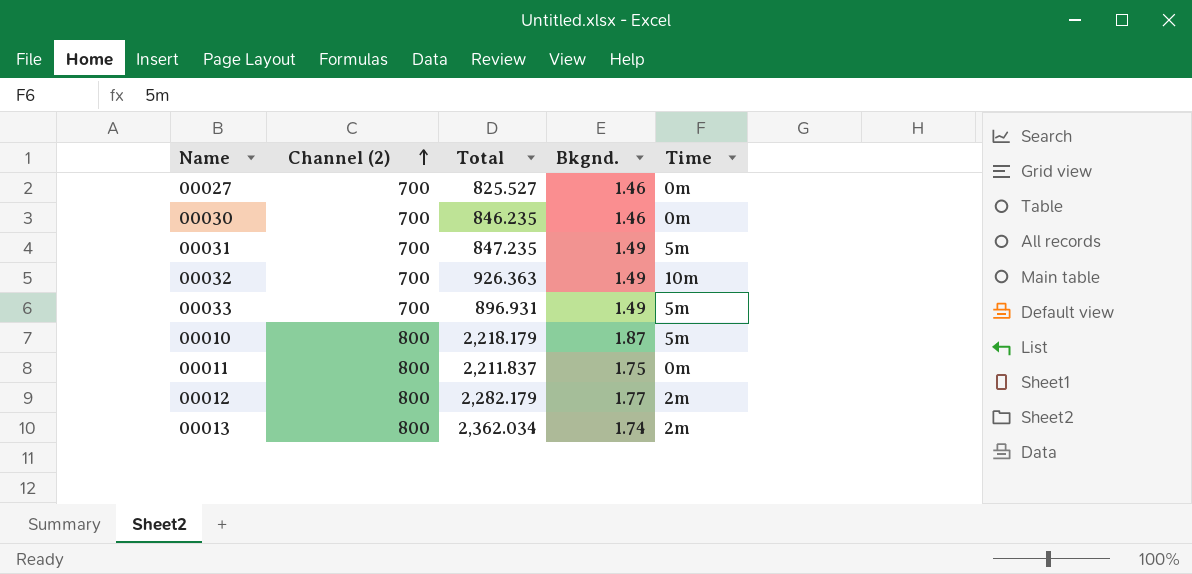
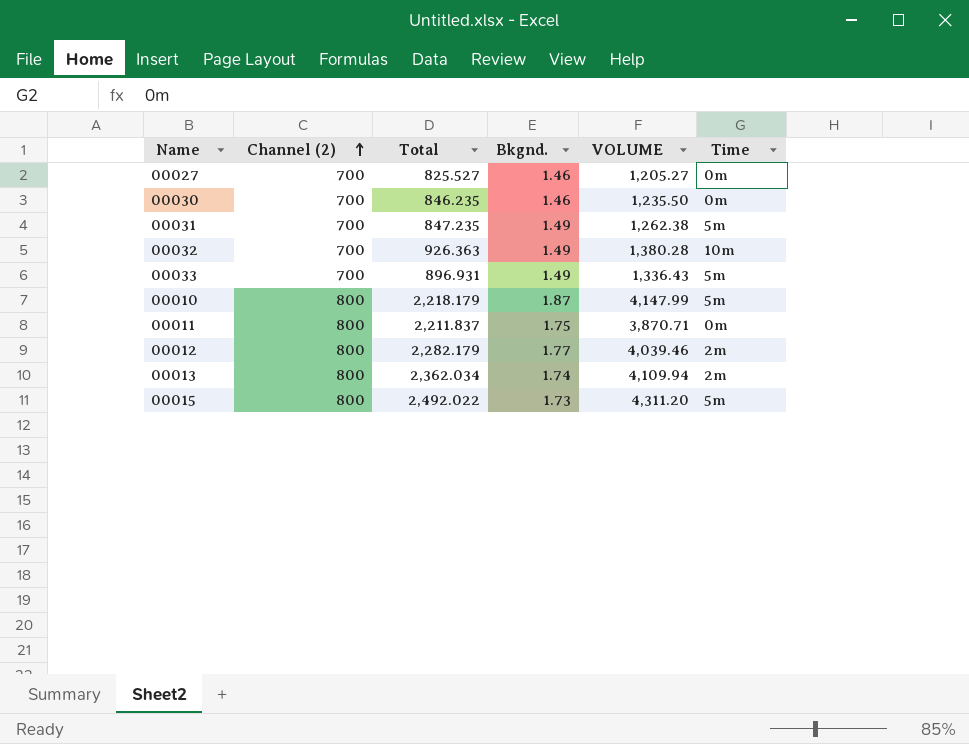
column VOLUME | formula: none -> [Total] * [Bkgnd.]
row 00015: none -> 800 | 2,492.022 | 1.73 | 4,311.20 | 5m

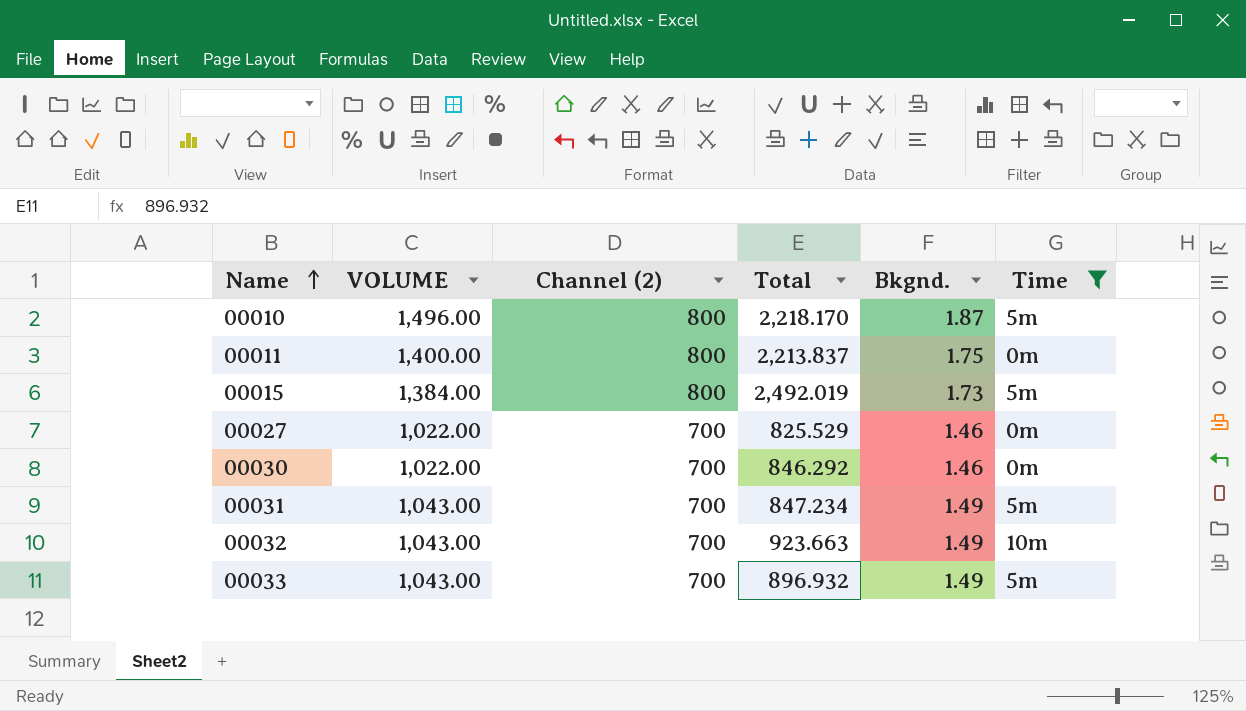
filter: none -> Time != 2m
row order: Channel (2) ascending -> Name ascending
column VOLUME | formula: [Total] * [Bkgnd.] -> [Channel (2)] * [Bkgnd.]
column VOLUME | position: 5 -> 2
00010 | Total: 2,218.179 -> 2,218.170
00011 | Total: 2,211.837 -> 2,213.837
00015 | Total: 2,492.022 -> 2,492.019
00027 | Total: 825.527 -> 825.529
00030 | Total: 846.235 -> 846.292
00031 | Total: 847.235 -> 847.234
00032 | Total: 926.363 -> 923.663
00033 | Total: 896.931 -> 896.932

